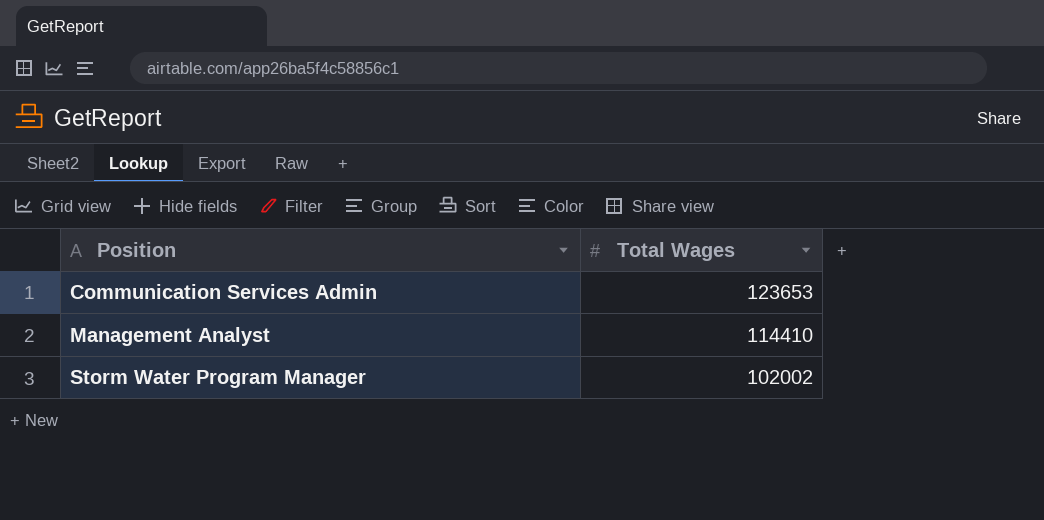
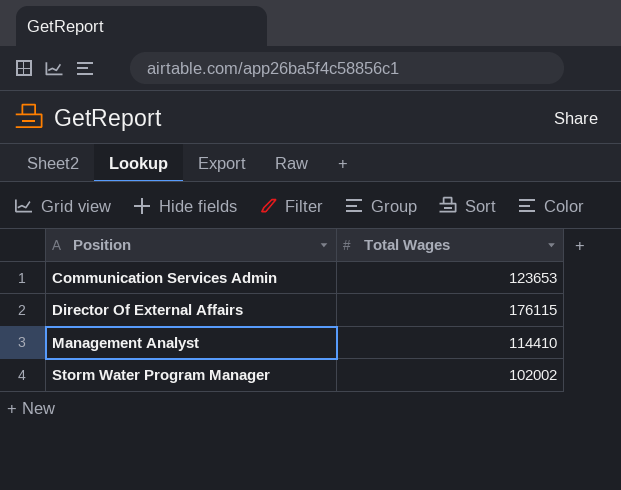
row Director Of External Affairs: none -> 176115

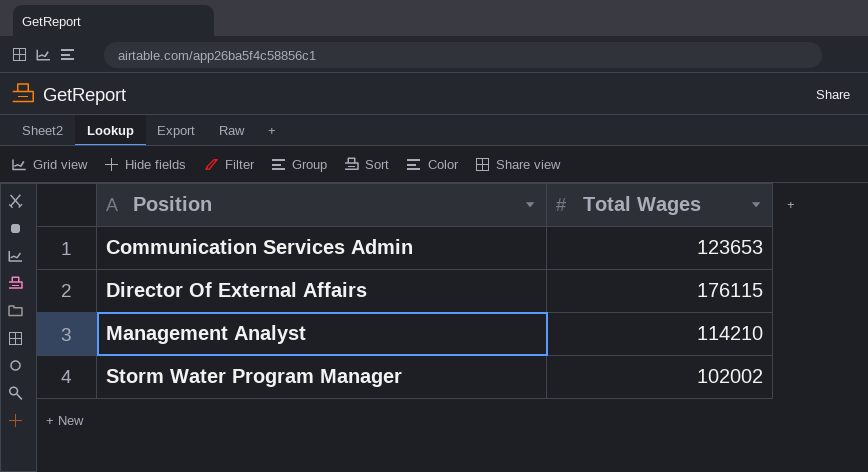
Management Analyst | Total Wages: 114410 -> 114210

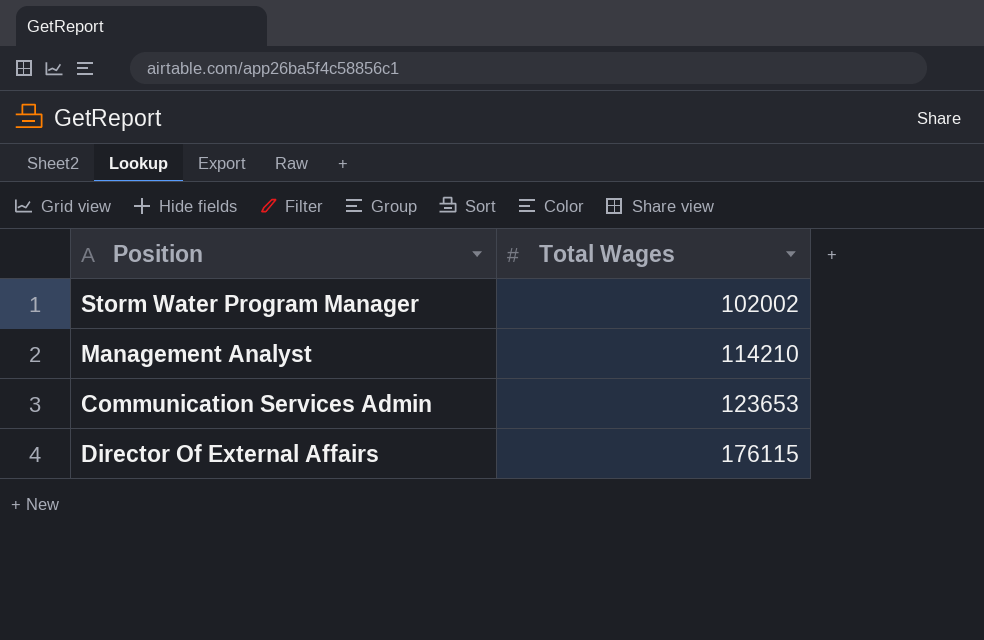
row order: Position ascending -> Total Wages ascending

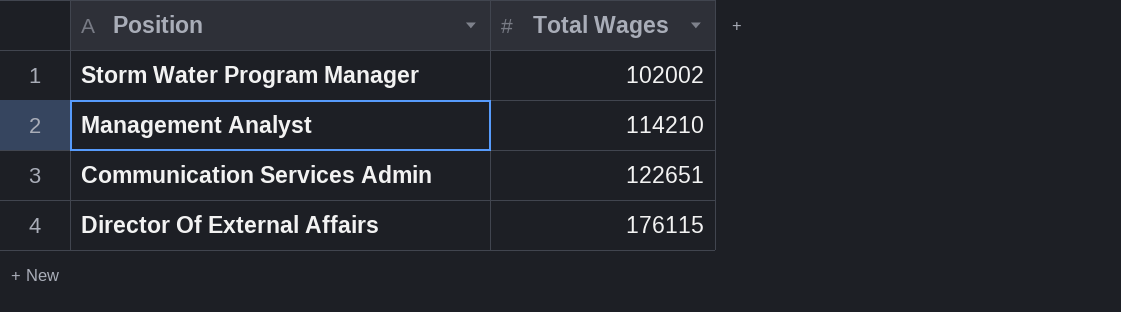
Communication Services Admin | Total Wages: 123653 -> 122651

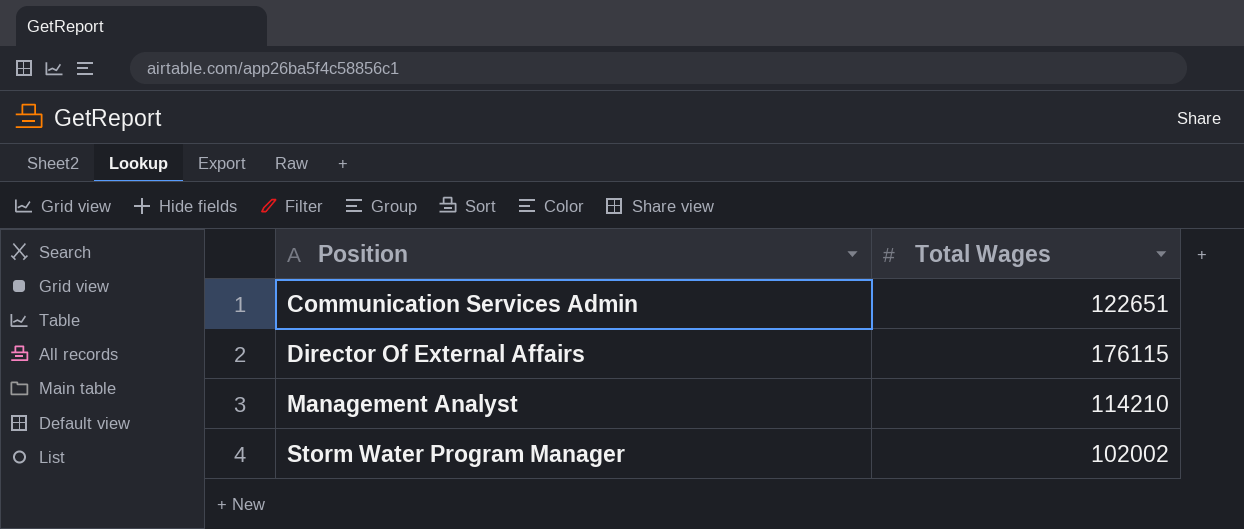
row order: Total Wages ascending -> Position ascending

